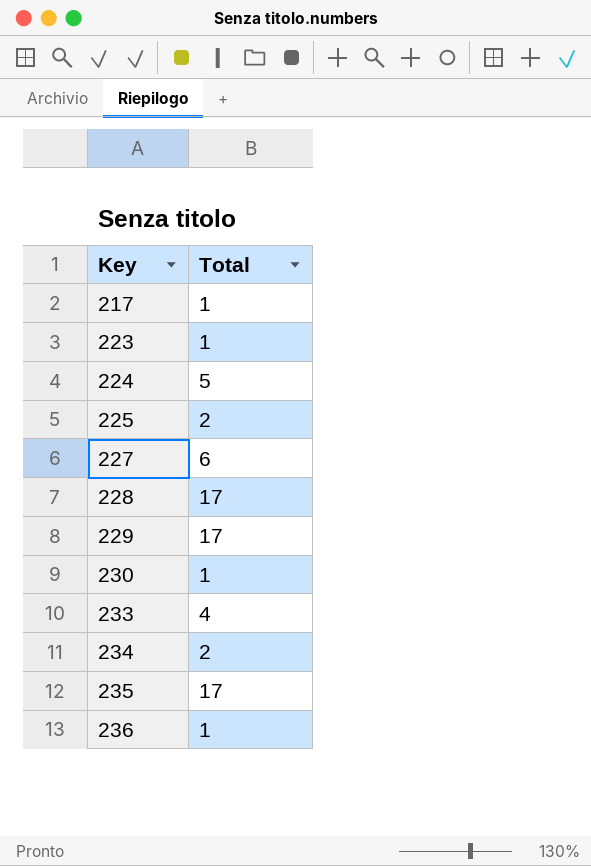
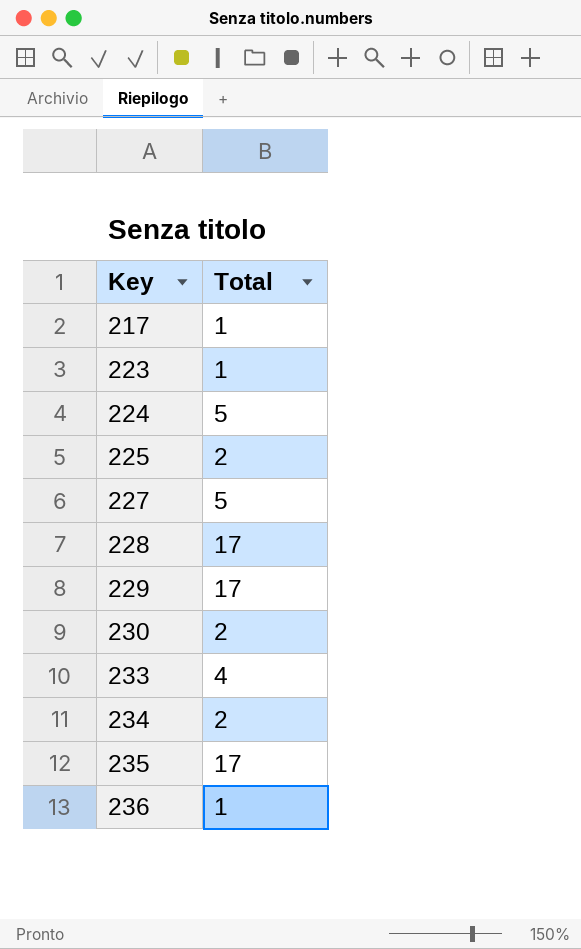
227 | Total: 6 -> 5
230 | Total: 1 -> 2

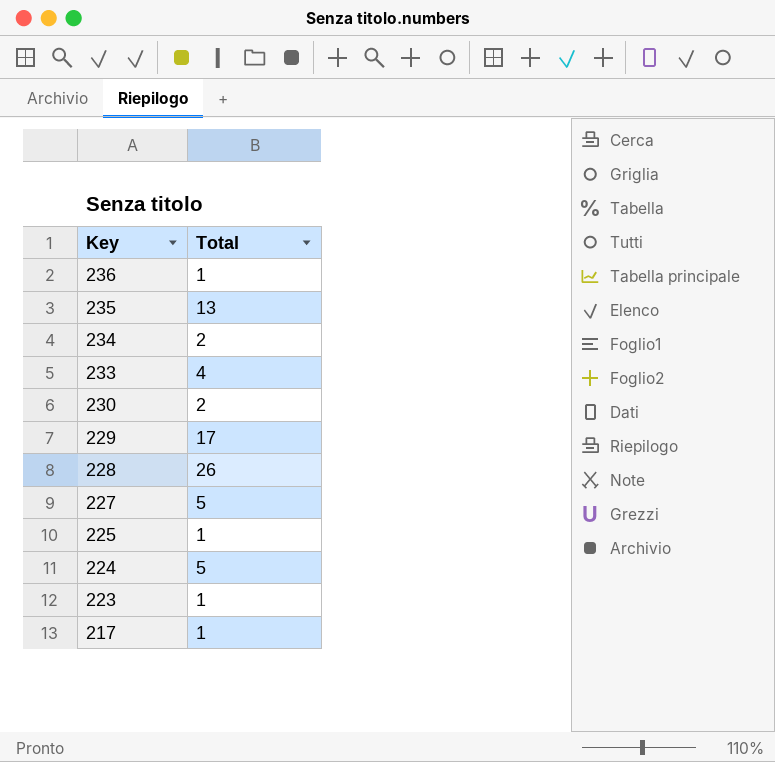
row order: Key ascending -> Key descending
235 | Total: 17 -> 13
228 | Total: 17 -> 26
225 | Total: 2 -> 1

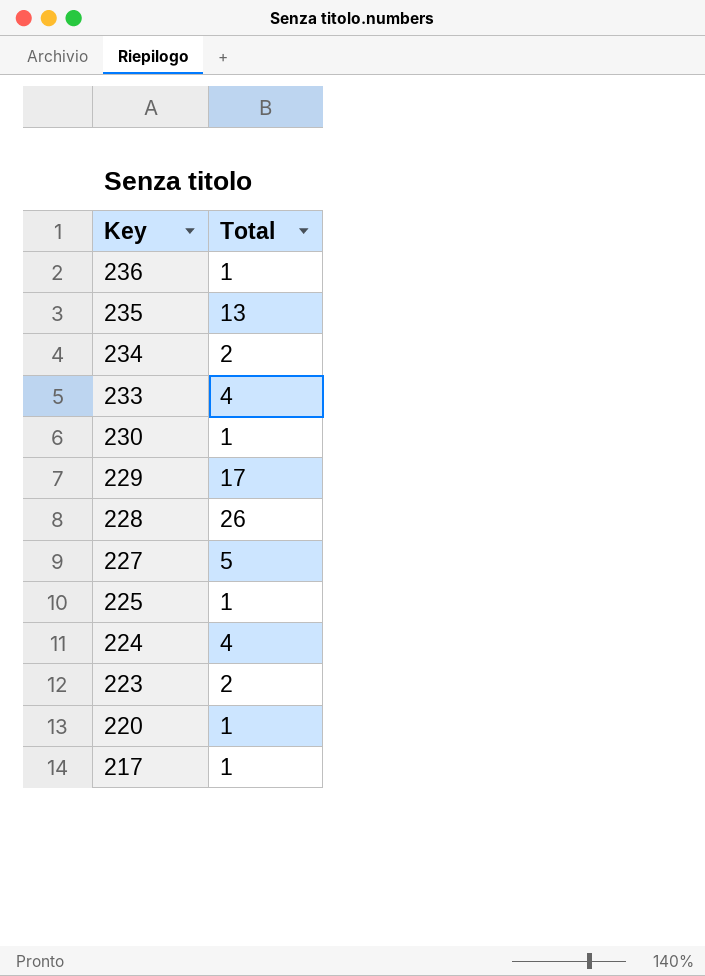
230 | Total: 2 -> 1
224 | Total: 5 -> 4
223 | Total: 1 -> 2
row 220: none -> 1

